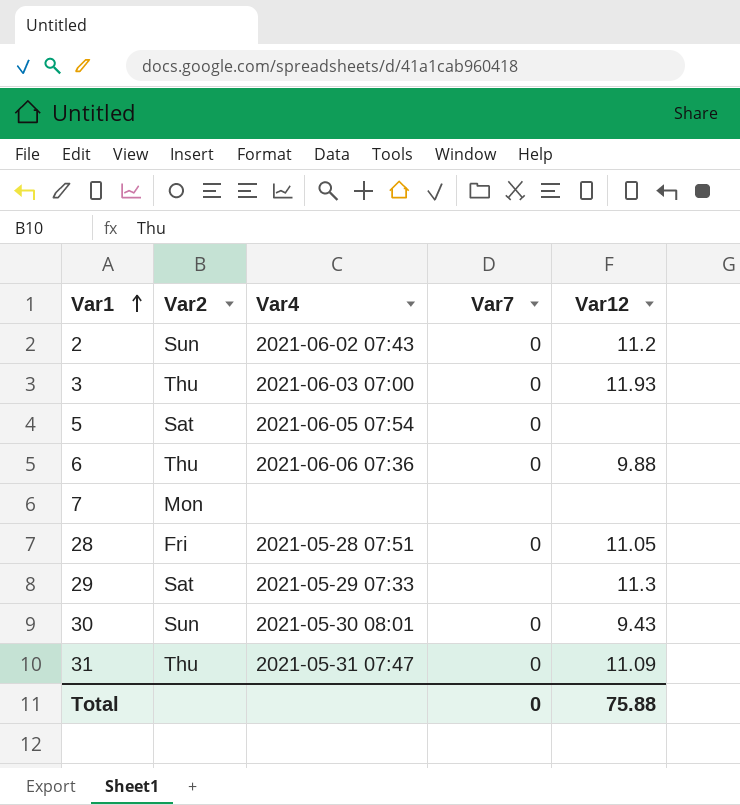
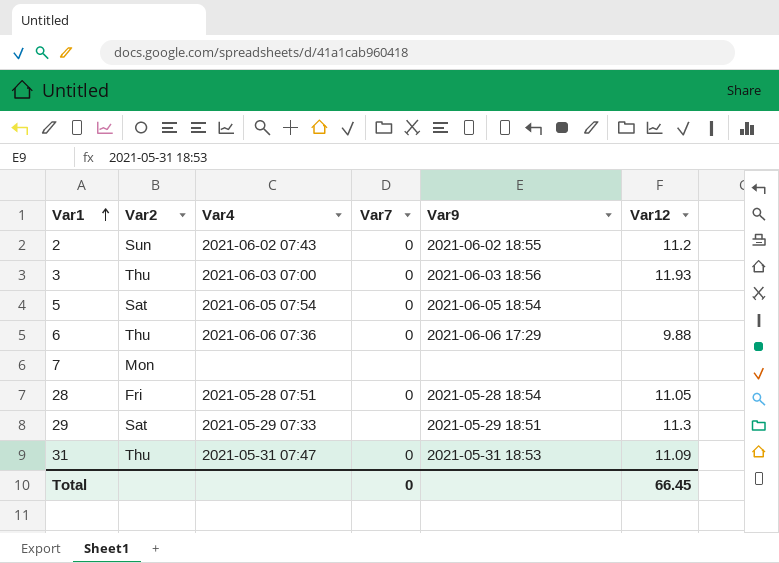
column Var9 | position: none -> 5
row 30: Sun | 2021-05-30 08:01 | 0 | 9.43 -> none
Total | Var12: 75.88 -> 66.45

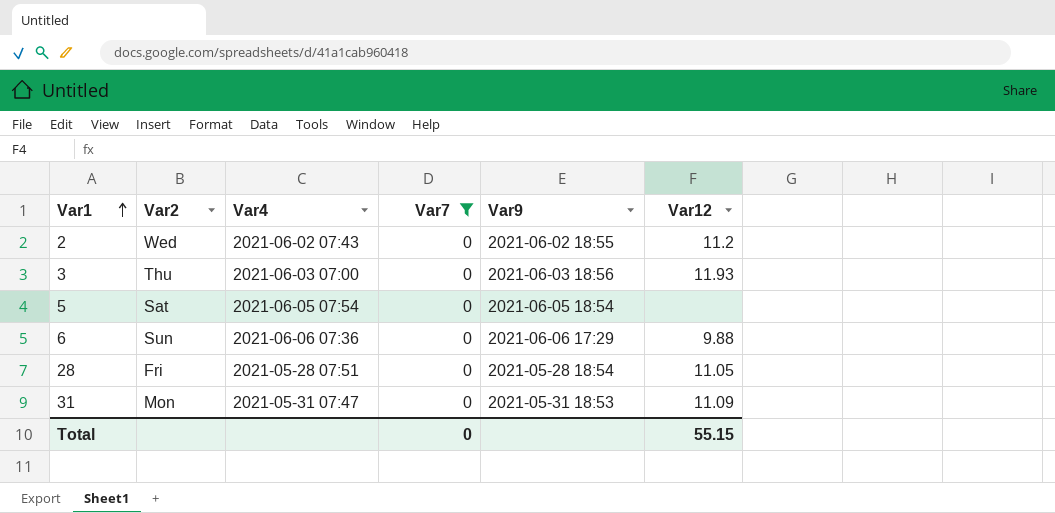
filter: none -> Var7 = 0
2 | Var2: Sun -> Wed
6 | Var2: Thu -> Sun
31 | Var2: Thu -> Mon
Total | Var12: 66.45 -> 55.15

